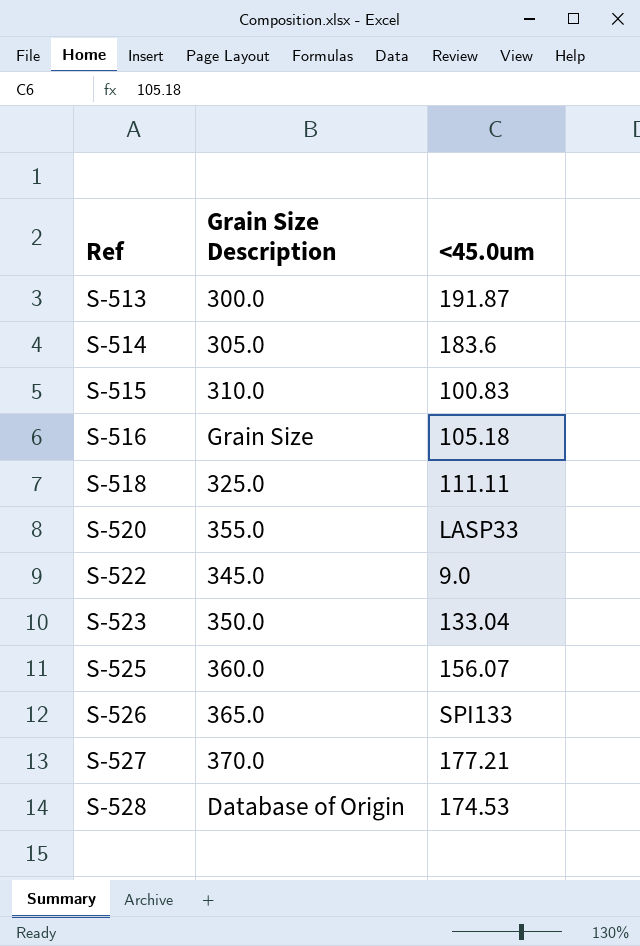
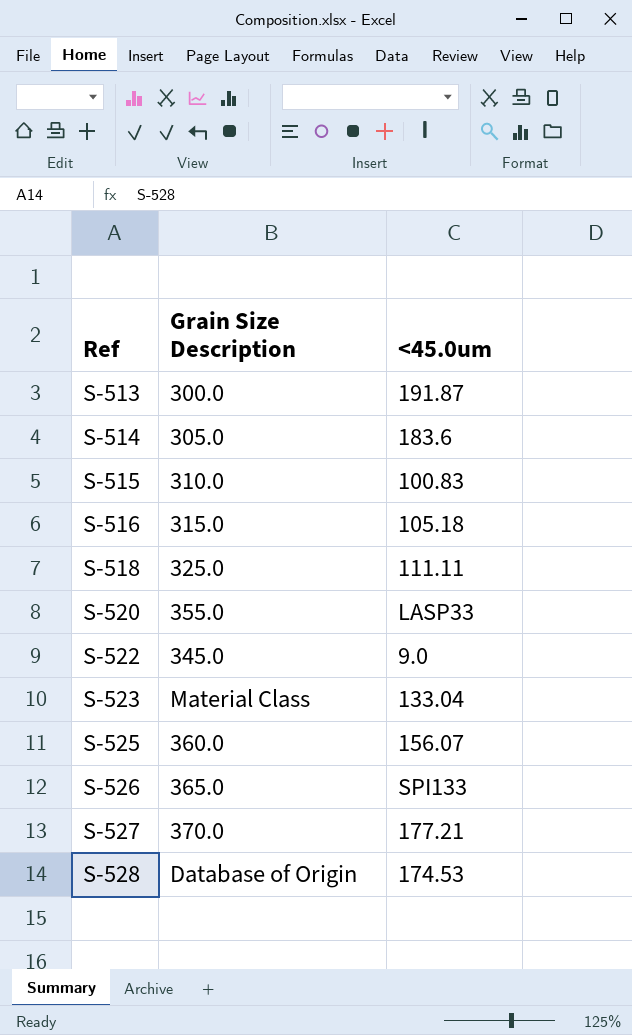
S-516 | Grain Size Description: Grain Size -> 315.0
S-523 | Grain Size Description: 350.0 -> Material Class

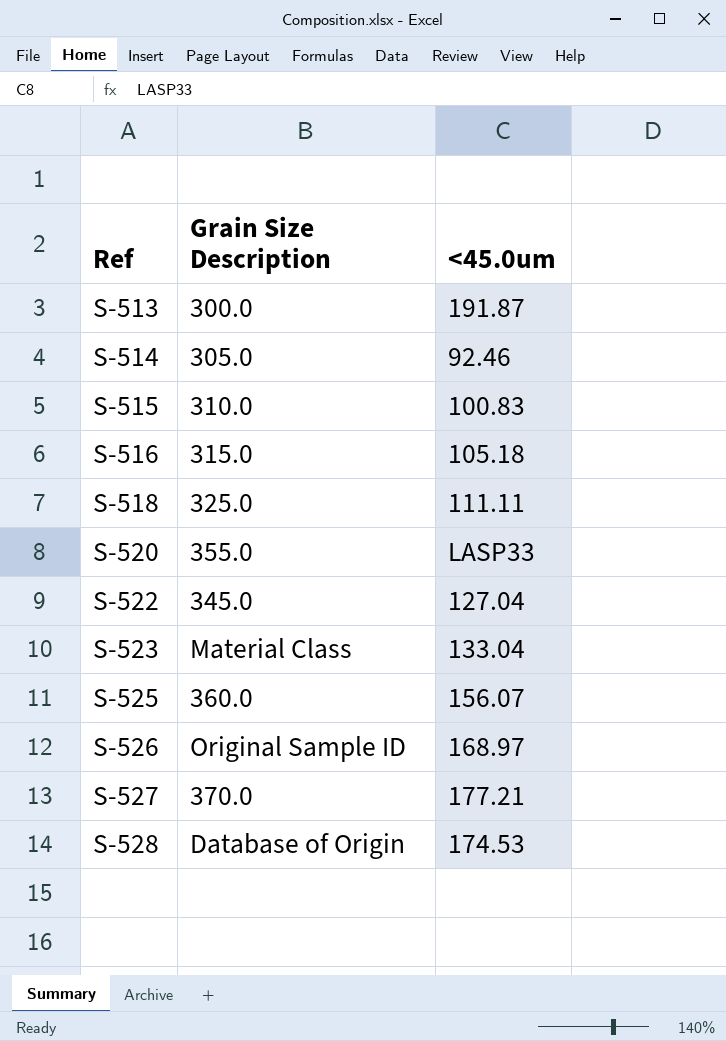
S-514 | <45.0um: 183.6 -> 92.46
S-522 | <45.0um: 9.0 -> 127.04
S-526 | Grain Size Description: 365.0 -> Original Sample ID
S-526 | <45.0um: SPI133 -> 168.97

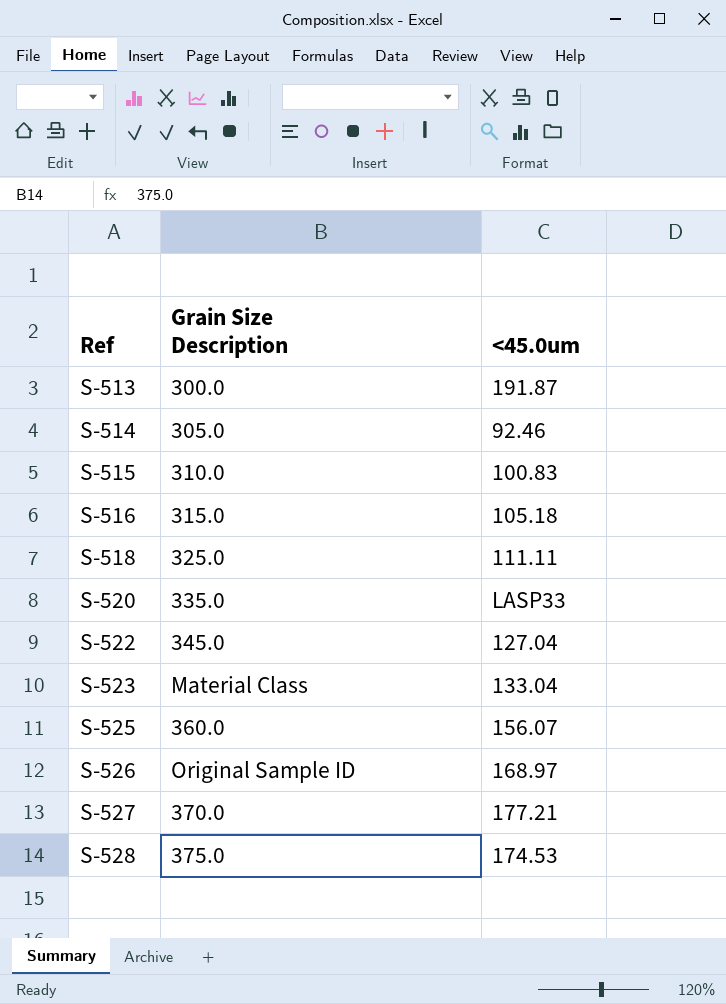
S-520 | Grain Size Description: 355.0 -> 335.0
S-528 | Grain Size Description: Database of Origin -> 375.0

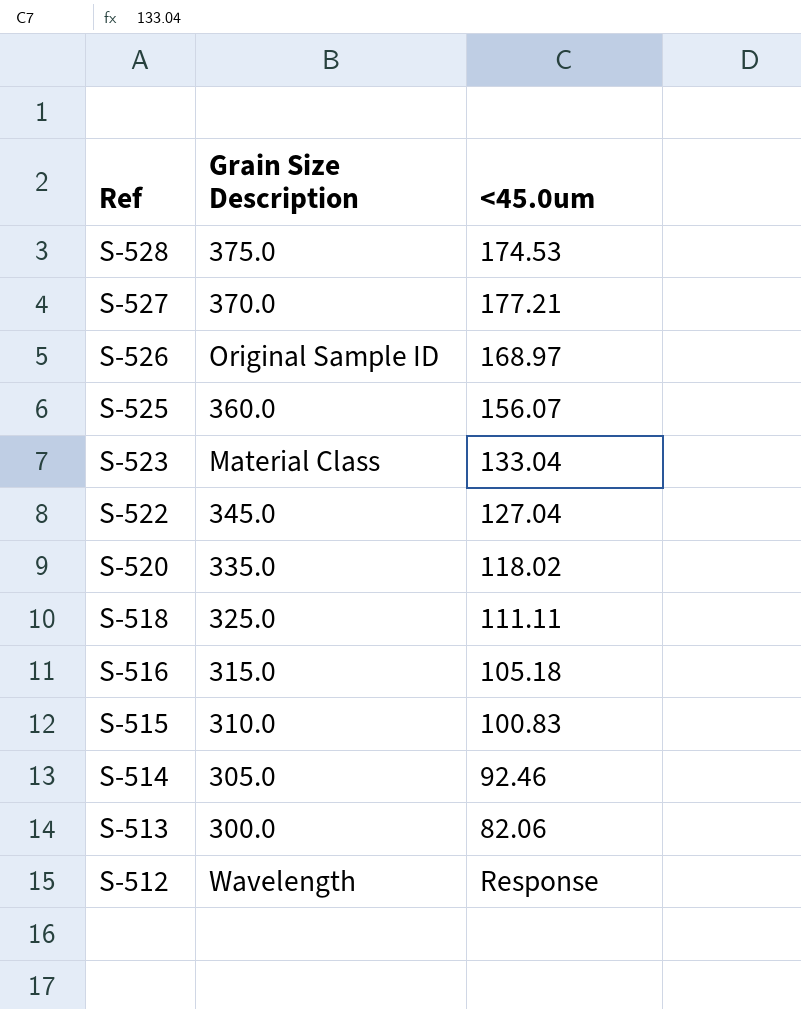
row order: Ref ascending -> Ref descending
S-520 | <45.0um: LASP33 -> 118.02
S-513 | <45.0um: 191.87 -> 82.06
row S-512: none -> Wavelength | Response

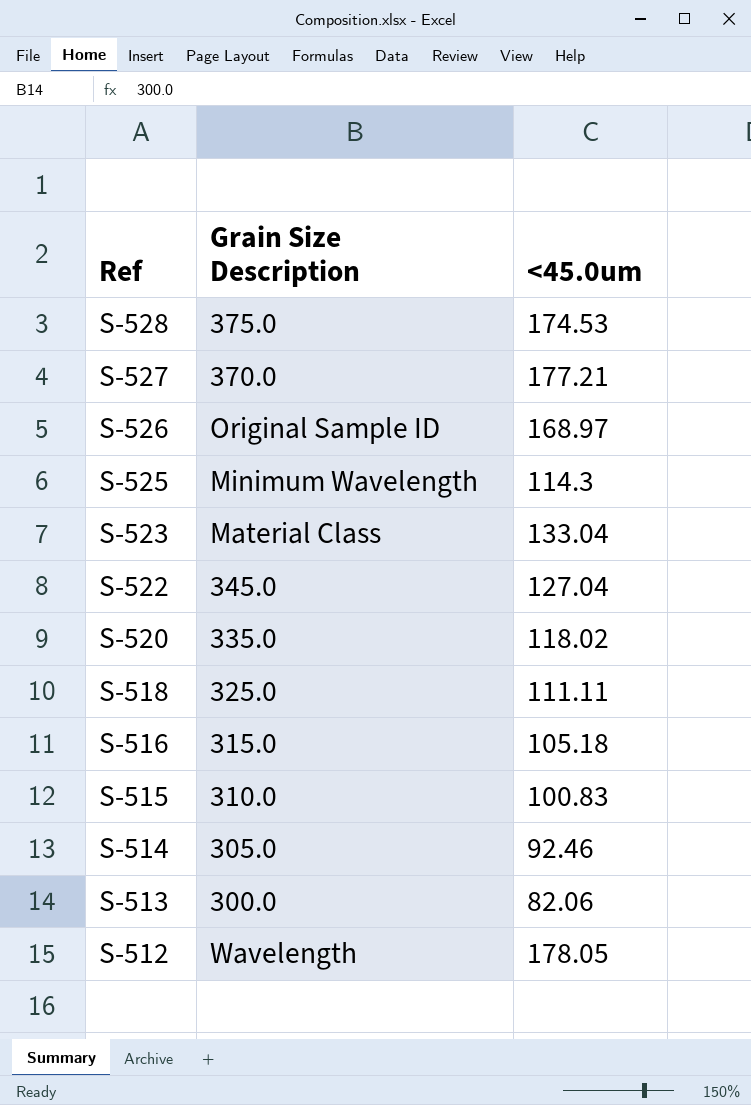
S-525 | Grain Size Description: 360.0 -> Minimum Wavelength
S-525 | <45.0um: 156.07 -> 114.3
S-512 | <45.0um: Response -> 178.05

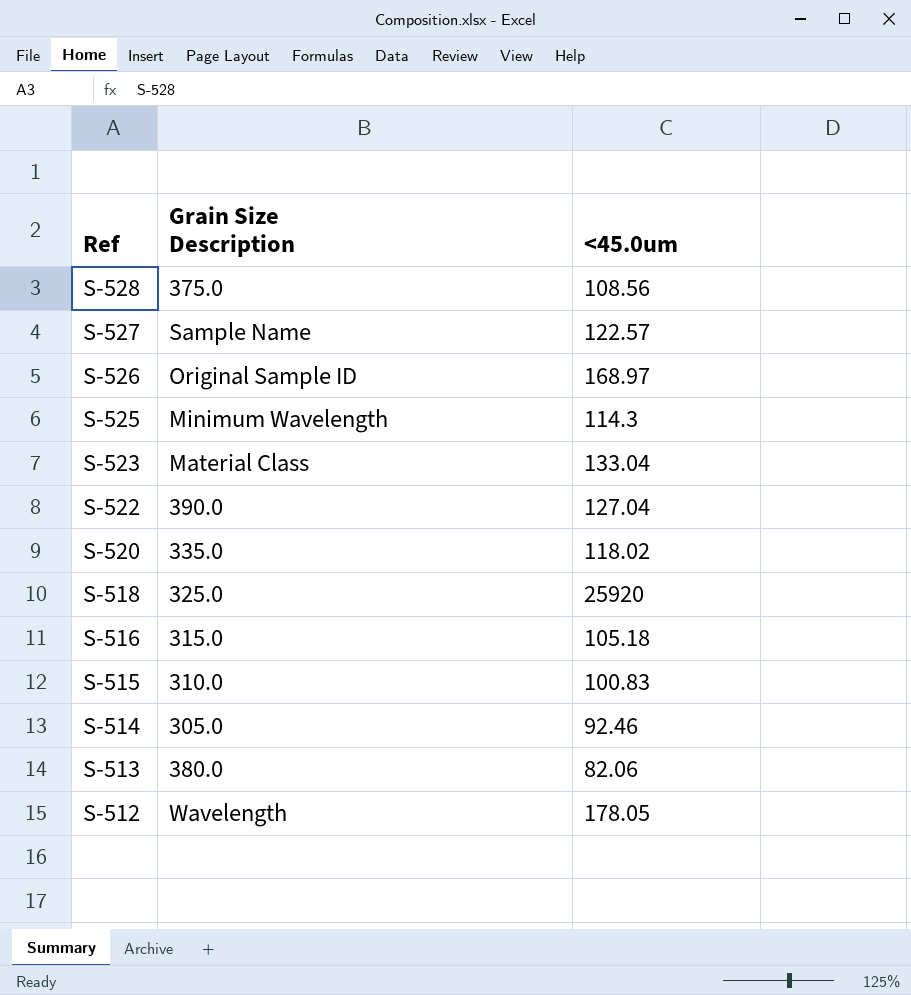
S-528 | <45.0um: 174.53 -> 108.56
S-527 | Grain Size Description: 370.0 -> Sample Name
S-527 | <45.0um: 177.21 -> 122.57
S-522 | Grain Size Description: 345.0 -> 390.0
S-518 | <45.0um: 111.11 -> 25920
S-513 | Grain Size Description: 300.0 -> 380.0

